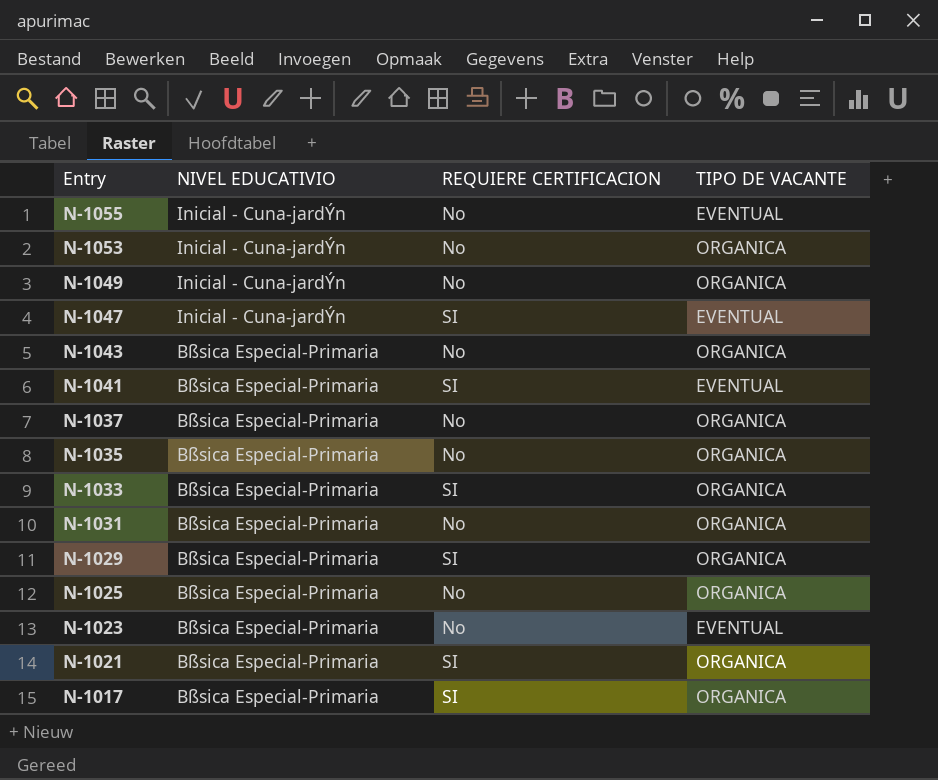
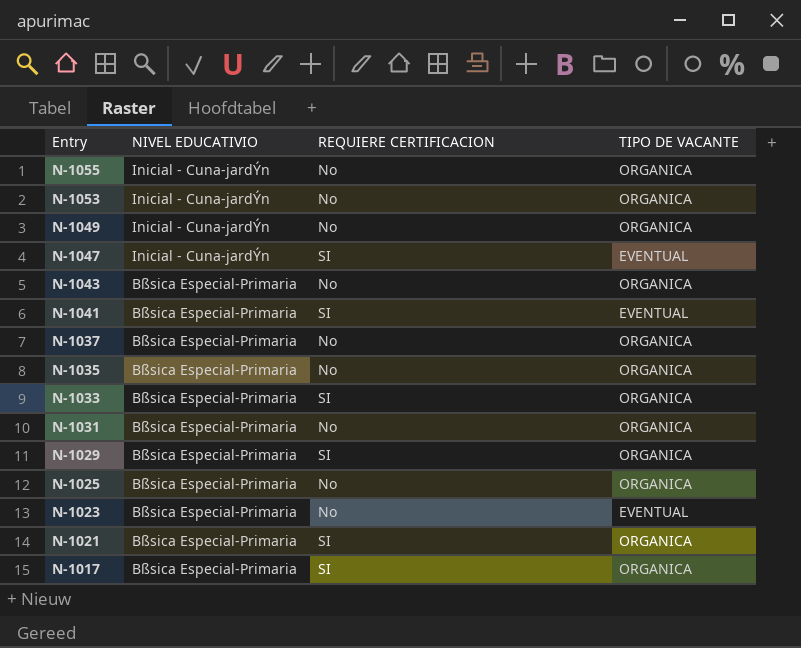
N-1055 | TIPO DE VACANTE: EVENTUAL -> ORGANICA

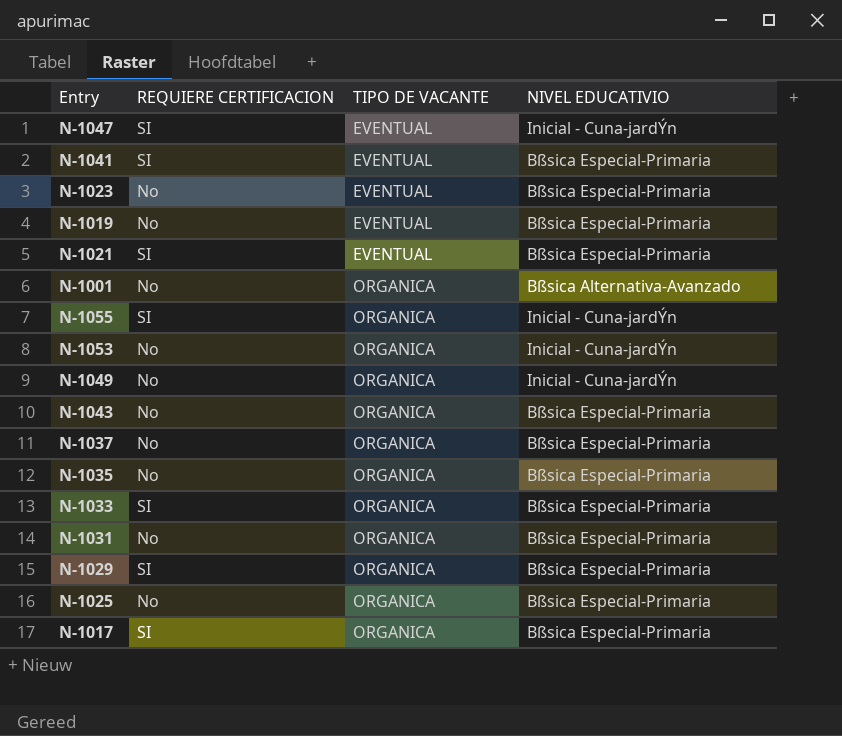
row order: Entry descending -> TIPO DE VACANTE ascending
column NIVEL EDUCATIVIO | position: 2 -> 4
row N-1019: none -> No | EVENTUAL | Bßsica Especial-Primaria
N-1021 | TIPO DE VACANTE: ORGANICA -> EVENTUAL
row N-1001: none -> No | ORGANICA | Bßsica Alternativa-Avanzado
N-1055 | REQUIERE CERTIFICACION: No -> SI

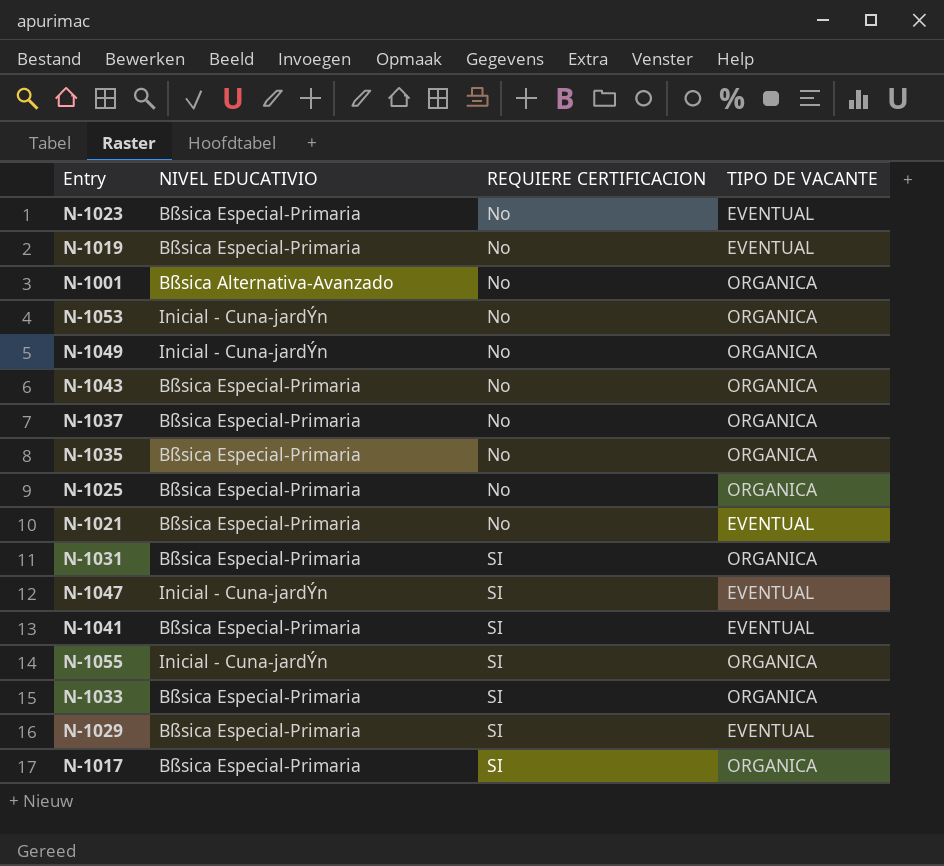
row order: TIPO DE VACANTE ascending -> REQUIERE CERTIFICACION ascending
column NIVEL EDUCATIVIO | position: 4 -> 2
N-1021 | REQUIERE CERTIFICACION: SI -> No
N-1031 | REQUIERE CERTIFICACION: No -> SI
N-1029 | TIPO DE VACANTE: ORGANICA -> EVENTUAL

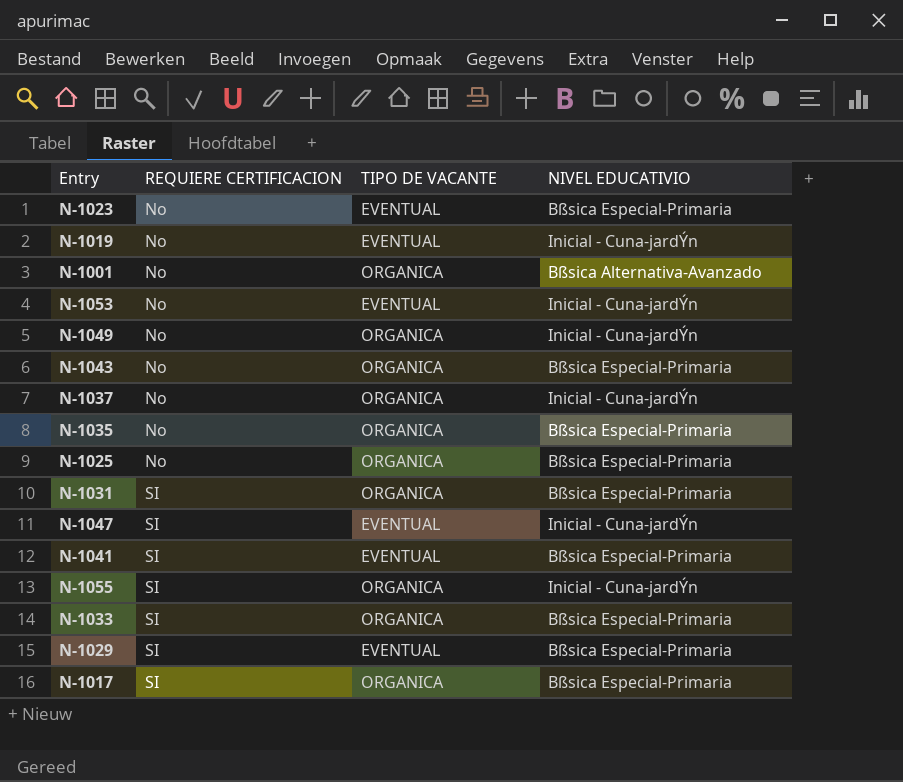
column NIVEL EDUCATIVIO | position: 2 -> 4
row N-1021: Bßsica Especial-Primaria | No | EVENTUAL -> none
N-1019 | NIVEL EDUCATIVIO: Bßsica Especial-Primaria -> Inicial - Cuna-jardÝn
N-1053 | TIPO DE VACANTE: ORGANICA -> EVENTUAL
N-1037 | NIVEL EDUCATIVIO: Bßsica Especial-Primaria -> Inicial - Cuna-jardÝn

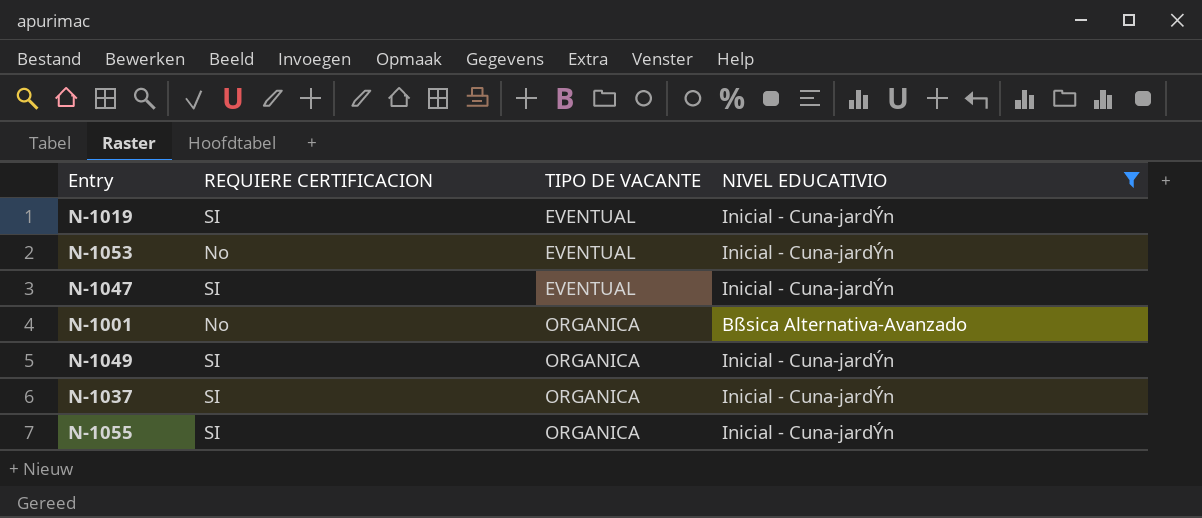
filter: none -> NIVEL EDUCATIVIO != Bßsica Especial-Primaria
row order: REQUIERE CERTIFICACION ascending -> TIPO DE VACANTE ascending
N-1019 | REQUIERE CERTIFICACION: No -> SI
N-1049 | REQUIERE CERTIFICACION: No -> SI
N-1037 | REQUIERE CERTIFICACION: No -> SI

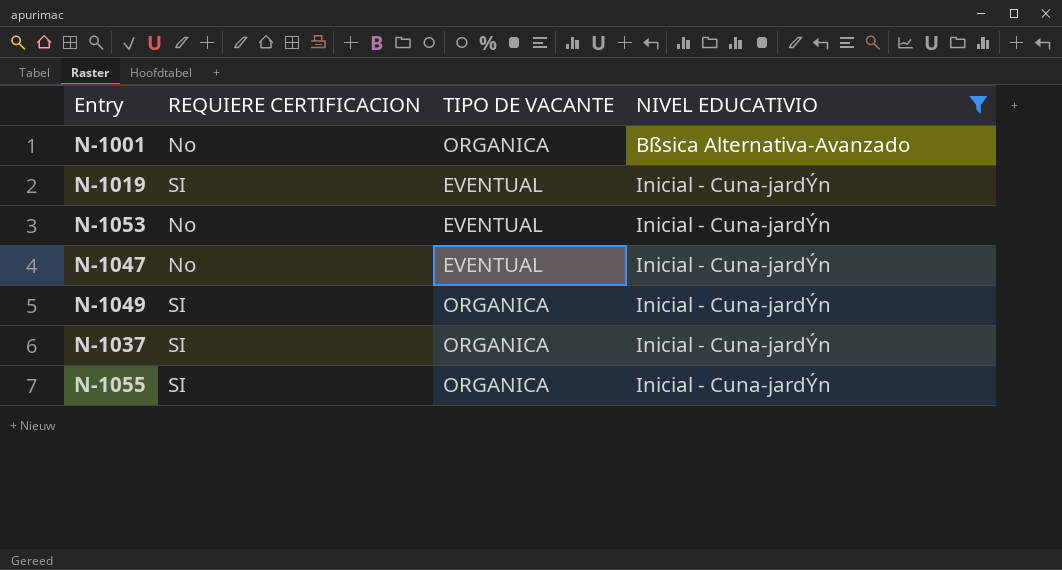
row order: TIPO DE VACANTE ascending -> NIVEL EDUCATIVIO ascending
N-1047 | REQUIERE CERTIFICACION: SI -> No

